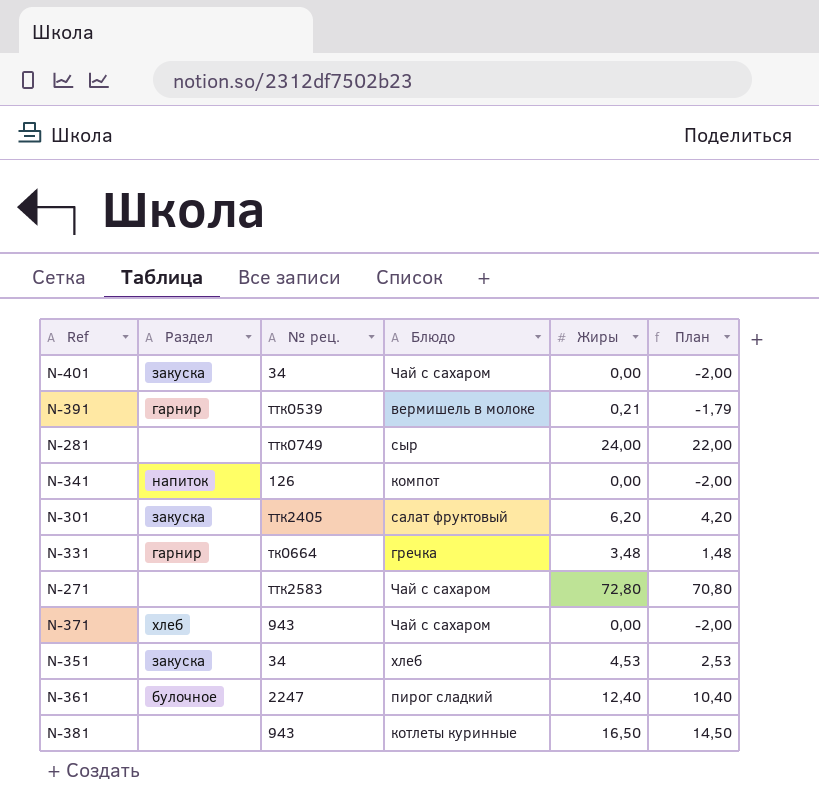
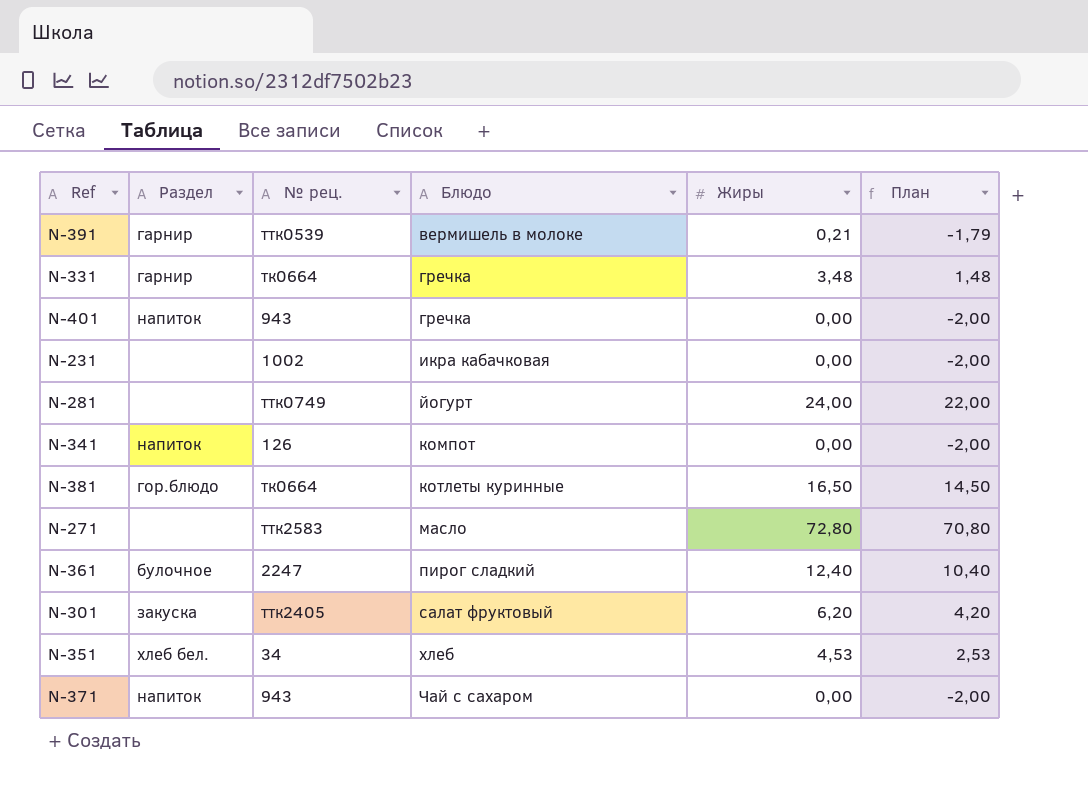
row order: none -> Блюдо ascending
N-401 | Раздел: закуска -> напиток
N-401 | № рец.: 34 -> 943
N-401 | Блюдо: Чай с сахаром -> гречка
row N-231: none -> none | 1002 | икра кабачковая | 0,00 | -2,00
N-281 | Блюдо: сыр -> йогурт
N-381 | Раздел: none -> гор.блюдо
N-381 | № рец.: 943 -> тк0664
N-271 | Блюдо: Чай с сахаром -> масло
N-351 | Раздел: закуска -> хлеб бел.
N-371 | Раздел: хлеб -> напиток

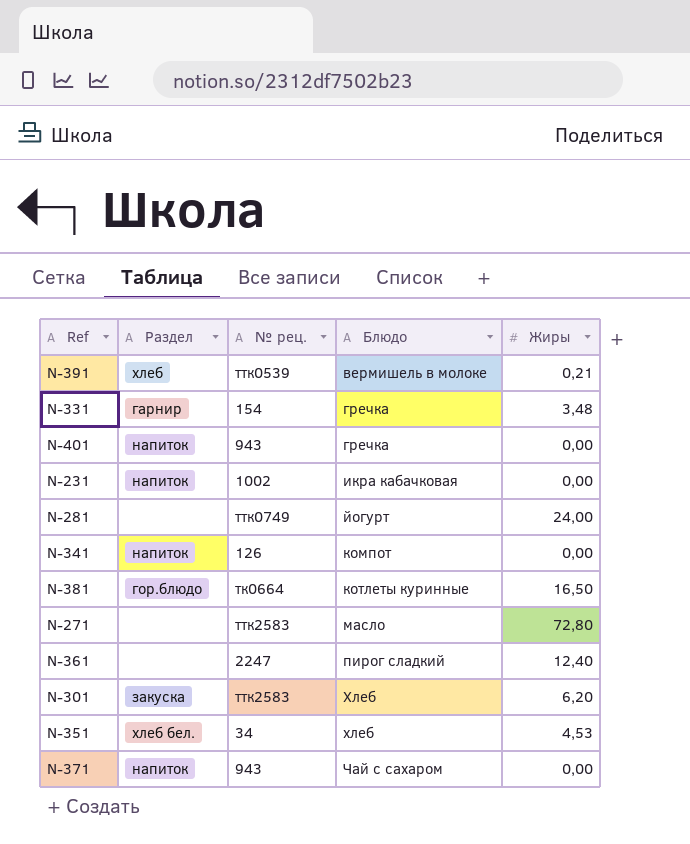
column План | formula: [Жиры] - 2 -> none
N-391 | Раздел: гарнир -> хлеб
N-331 | № рец.: тк0664 -> 154
N-231 | Раздел: none -> напиток
N-361 | Раздел: булочное -> none
N-301 | № рец.: ттк2405 -> ттк2583
N-301 | Блюдо: салат фруктовый -> Хлеб

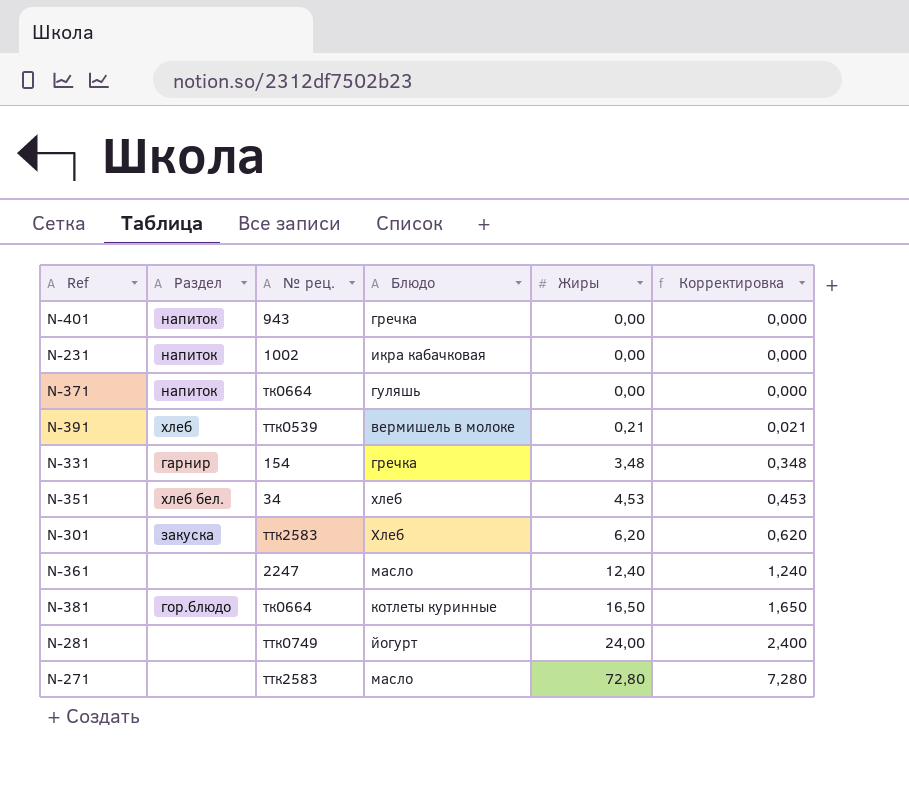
row order: Блюдо ascending -> Жиры ascending
column Корректировка | formula: none -> [Жиры] * 0,1
row N-341: напиток | 126 | компот | 0,00 -> none
N-371 | № рец.: 943 -> тк0664
N-371 | Блюдо: Чай с сахаром -> гуляшь
N-361 | Блюдо: пирог сладкий -> масло

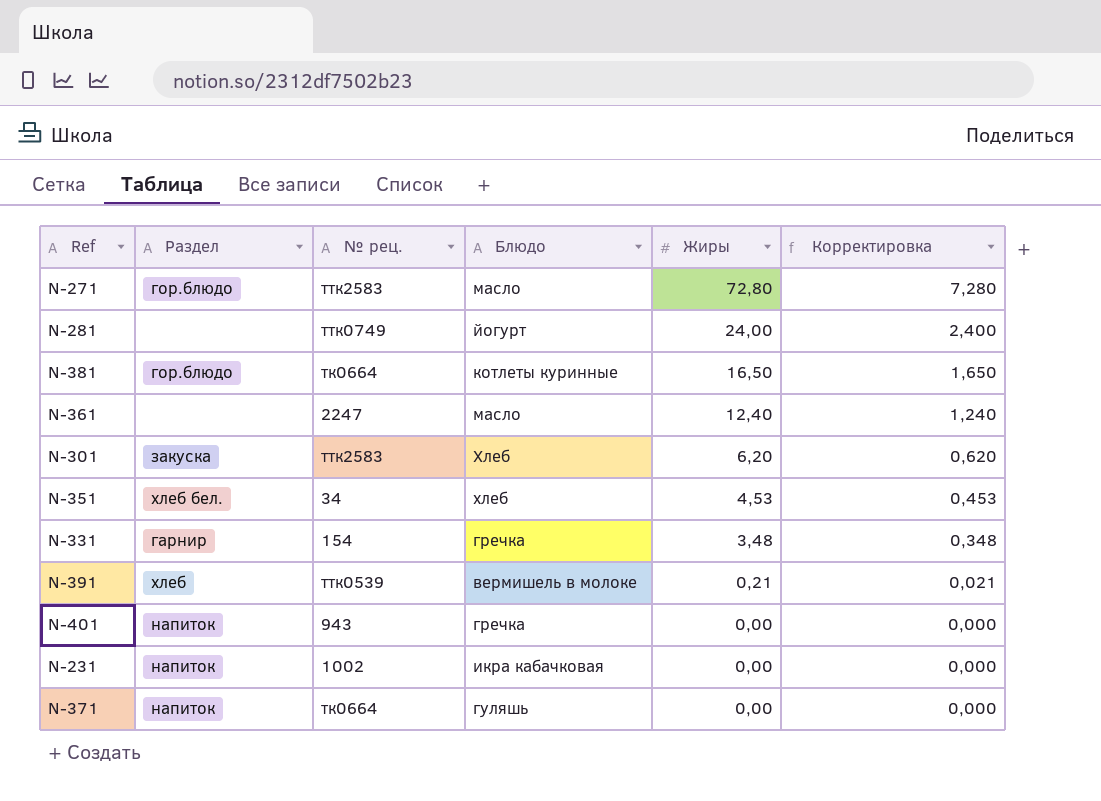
row order: Жиры ascending -> Жиры descending
N-271 | Раздел: none -> гор.блюдо

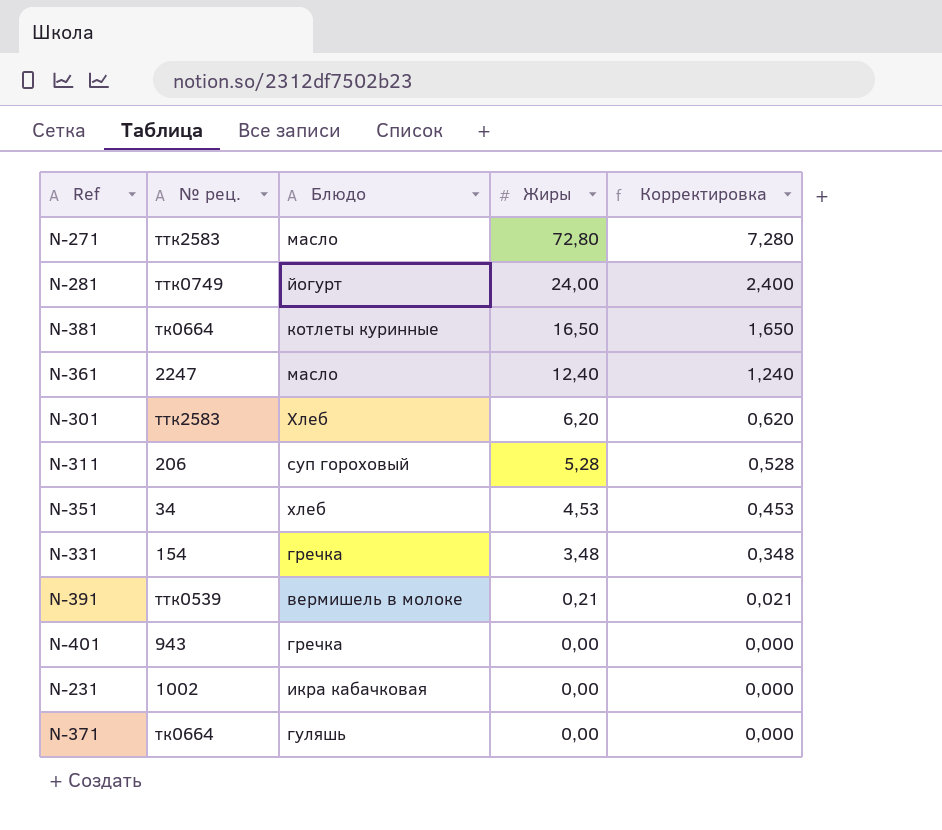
column Раздел | position: 2 -> none
row N-311: none -> 206 | суп гороховый | 5,28 | 0,528

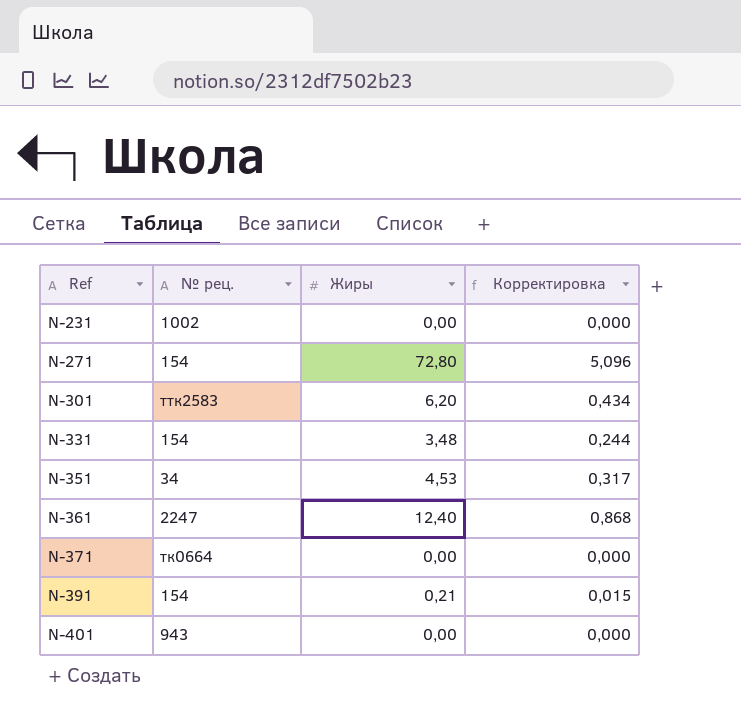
row order: Жиры descending -> Ref ascending
column Блюдо | position: 3 -> none
column Корректировка | formula: [Жиры] * 0,1 -> [Жиры] * 0,07
row N-281: ттк0749 | йогурт | 24,00 | 2,400 -> none
row N-381: тк0664 | котлеты куринные | 16,50 | 1,650 -> none
row N-311: 206 | суп гороховый | 5,28 | 0,528 -> none
N-271 | № рец.: ттк2583 -> 154
N-391 | № рец.: ттк0539 -> 154

